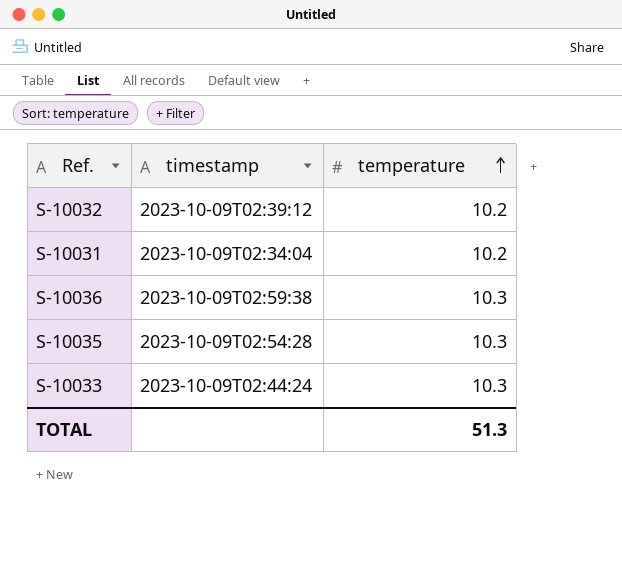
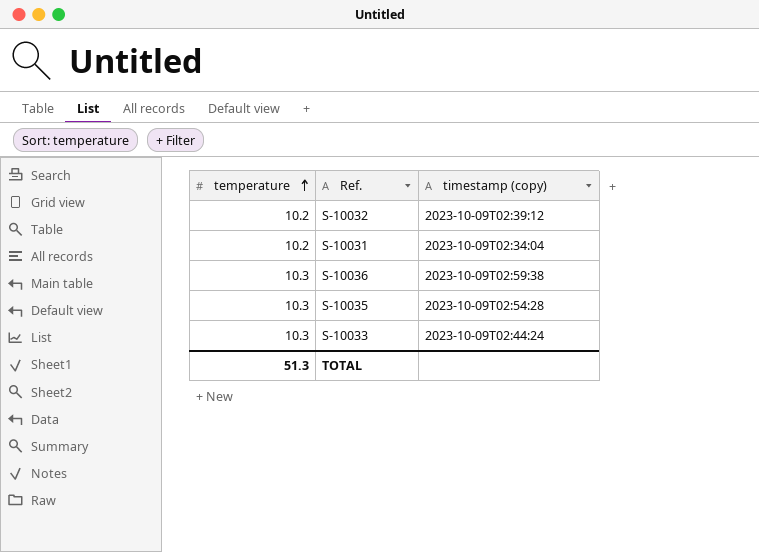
column temperature | position: 3 -> 1
column name: timestamp -> timestamp (copy)

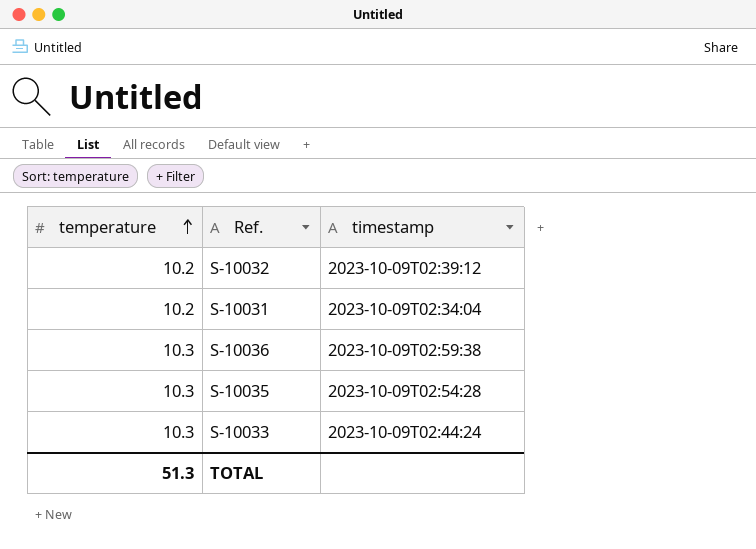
column name: timestamp (copy) -> timestamp

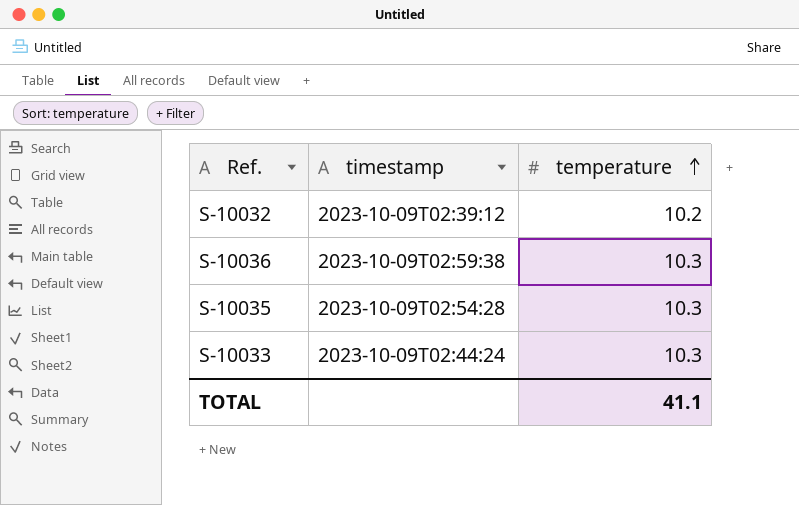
column temperature | position: 1 -> 3
row S-10031: 10.2 | 2023-10-09T02:34:04 -> none
TOTAL | temperature: 51.3 -> 41.1

